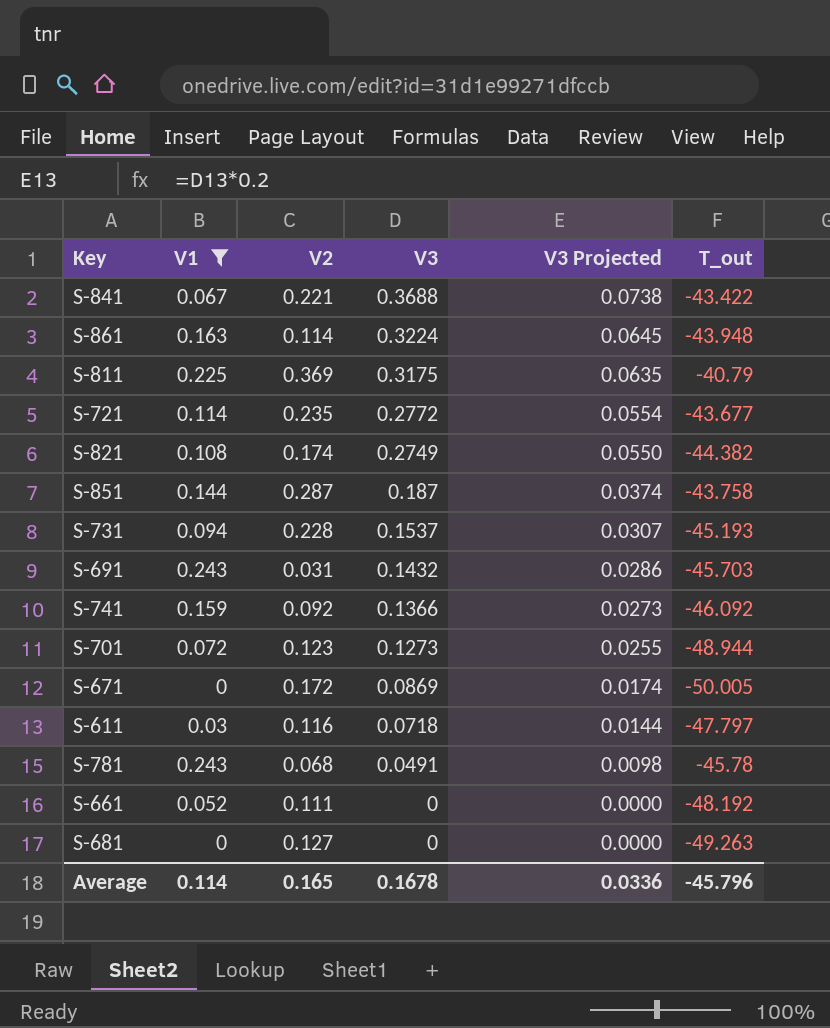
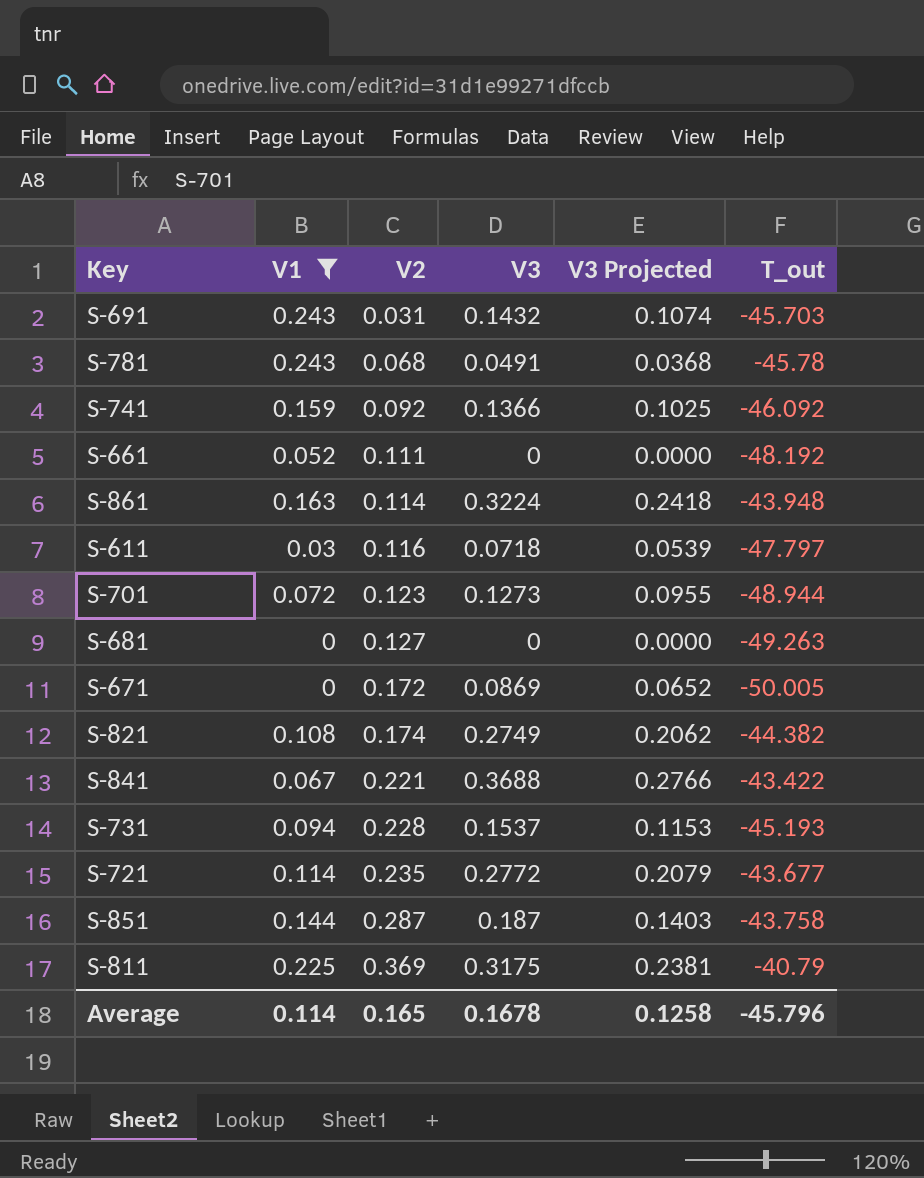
row order: V3 descending -> V2 ascending
column V3 Projected | formula: [V3] * 0.2 -> [V3] * 0.75
Average | V3 Projected: 0.0336 -> 0.1258

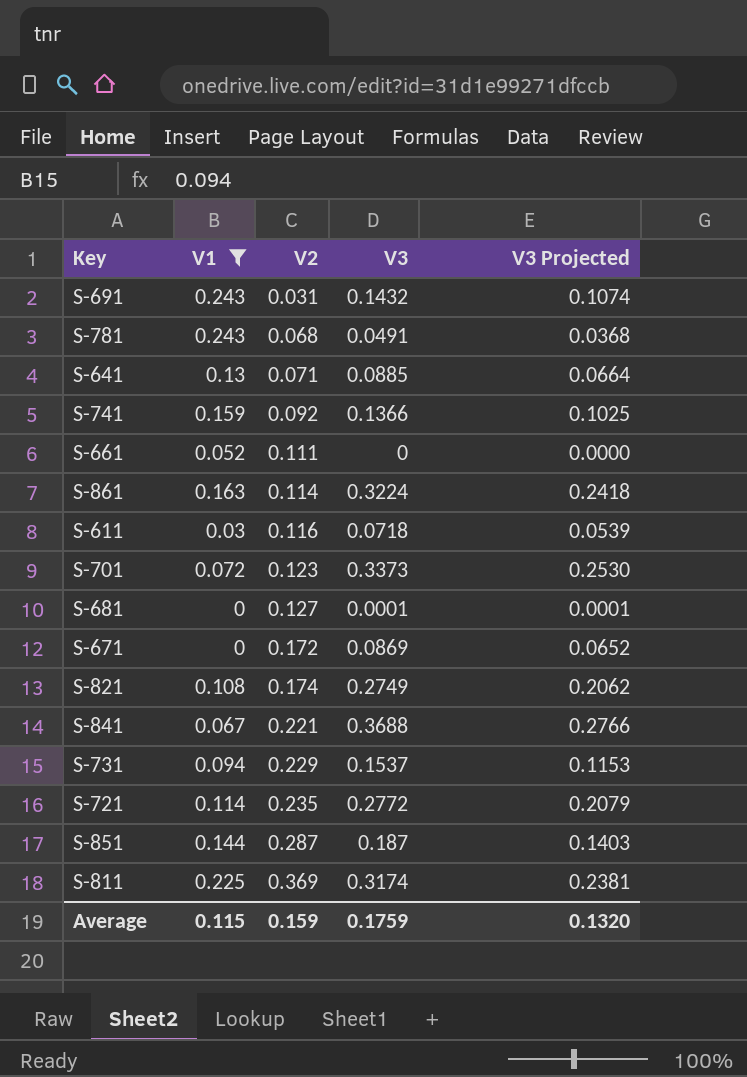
column T_out | position: 6 -> none
row S-641: none -> 0.13 | 0.071 | 0.0885 | 0.0664
S-701 | V3: 0.1273 -> 0.3373
S-701 | V3 Projected: 0.0955 -> 0.2530
S-681 | V3: 0 -> 0.0001
S-681 | V3 Projected: 0.0000 -> 0.0001
S-731 | V2: 0.228 -> 0.229
S-811 | V3: 0.3175 -> 0.3174
Average | V1: 0.114 -> 0.115
Average | V2: 0.165 -> 0.159
Average | V3: 0.1678 -> 0.1759
Average | V3 Projected: 0.1258 -> 0.1320

